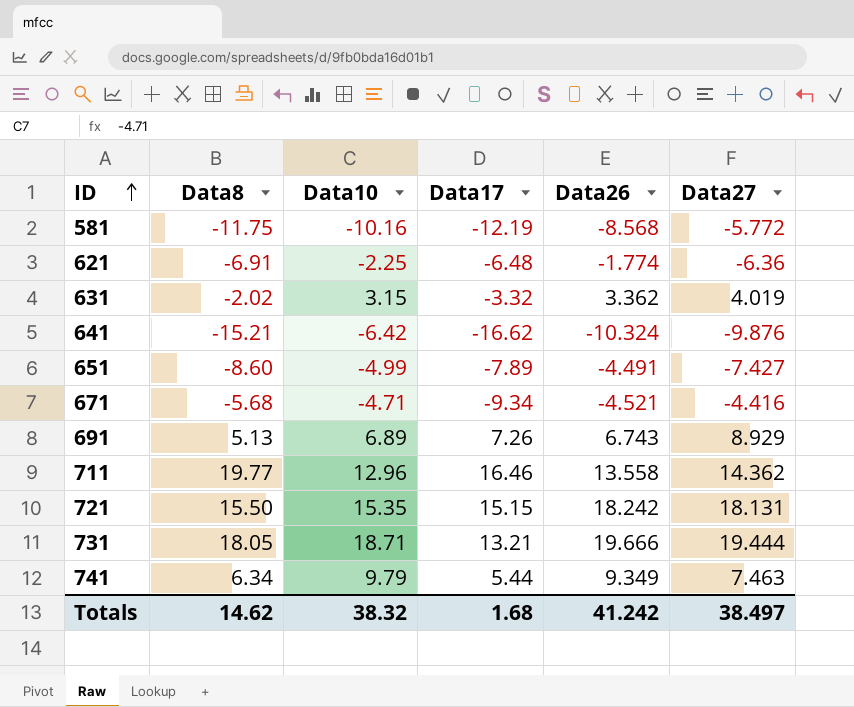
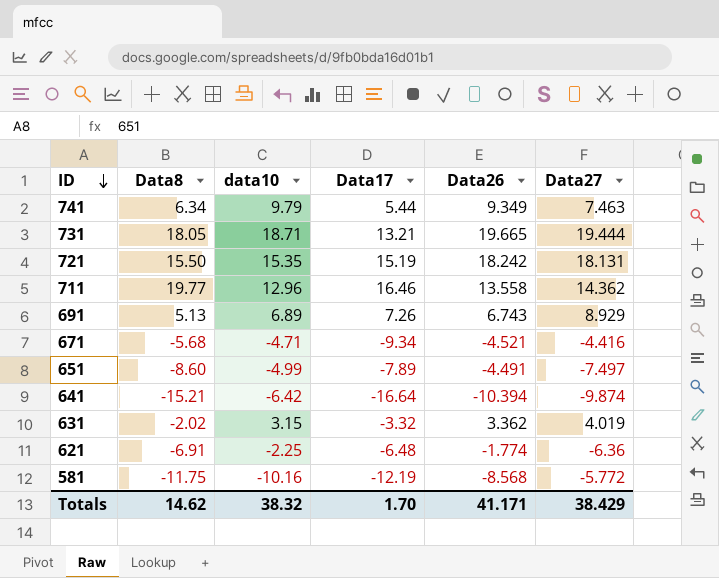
row order: ID ascending -> ID descending
column name: Data10 -> data10
731 | Data26: 19.666 -> 19.665
721 | Data17: 15.15 -> 15.19
651 | Data27: -7.427 -> -7.497
641 | Data17: -16.62 -> -16.64
641 | Data26: -10.324 -> -10.394
641 | Data27: -9.876 -> -9.874
Totals | Data17: 1.68 -> 1.70
Totals | Data26: 41.242 -> 41.171
Totals | Data27: 38.497 -> 38.429

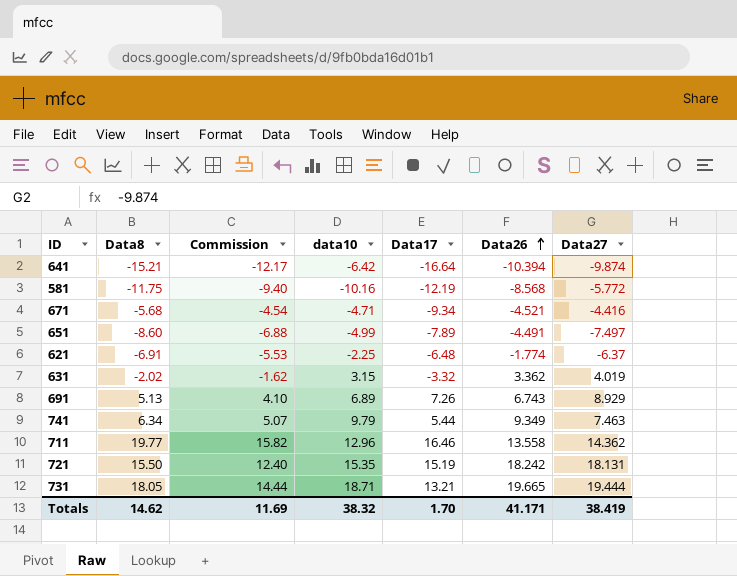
row order: ID descending -> Data26 ascending
column Commission | formula: none -> [Data8] * 0.8
621 | Data27: -6.36 -> -6.37
Totals | Data27: 38.429 -> 38.419

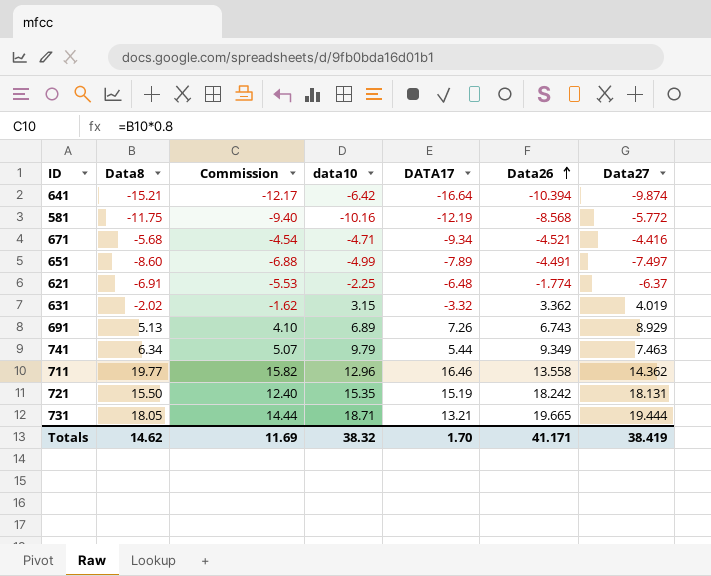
column name: Data17 -> DATA17

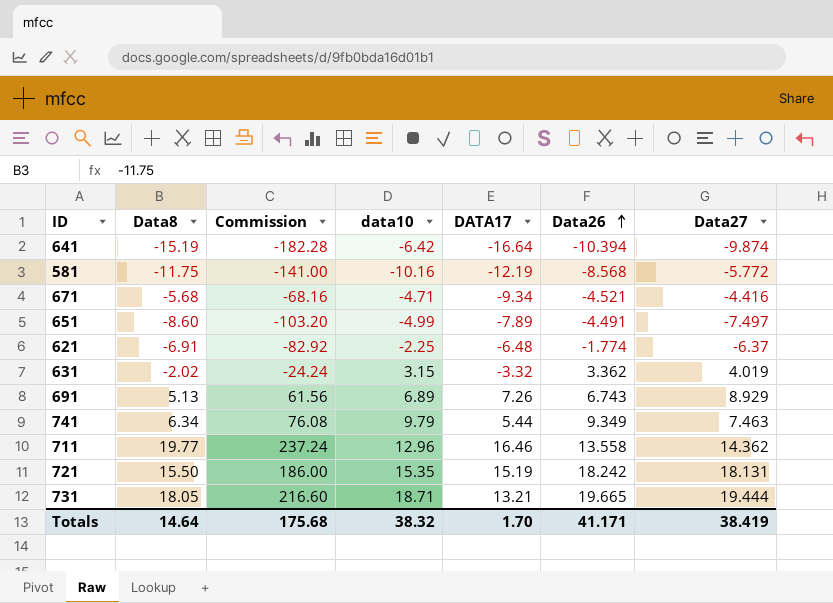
column Commission | formula: [Data8] * 0.8 -> [Data8] * 12
641 | Data8: -15.21 -> -15.19
Totals | Data8: 14.62 -> 14.64
Totals | Commission: 11.69 -> 175.68

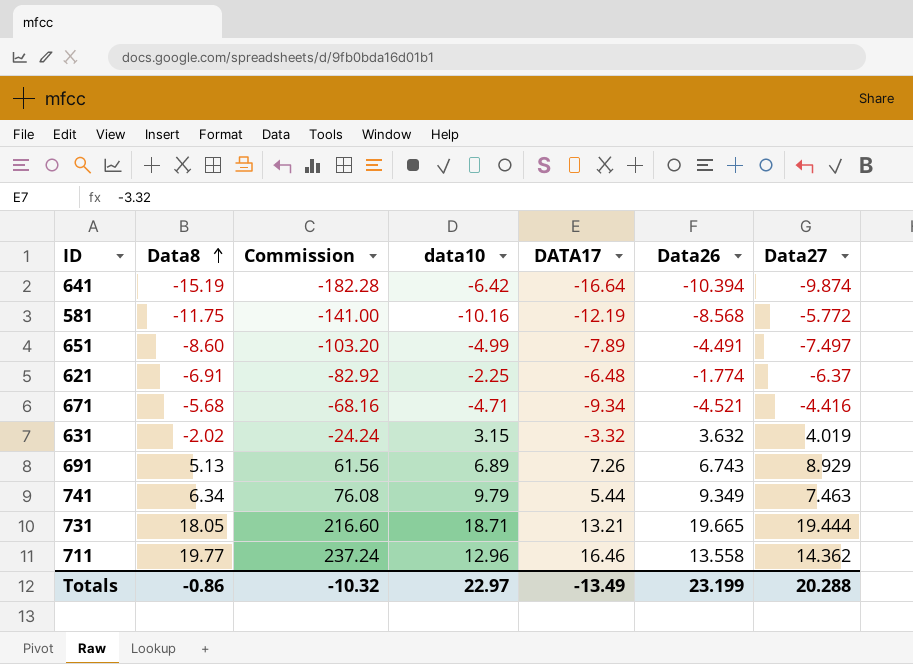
row order: Data26 ascending -> Data8 ascending
row 721: 15.50 | 186.00 | 15.35 | 15.19 | 18.242 | 18.131 -> none
631 | Data26: 3.362 -> 3.632
Totals | Data8: 14.64 -> -0.86
Totals | Commission: 175.68 -> -10.32
Totals | data10: 38.32 -> 22.97
Totals | DATA17: 1.70 -> -13.49
Totals | Data26: 41.171 -> 23.199
Totals | Data27: 38.419 -> 20.288

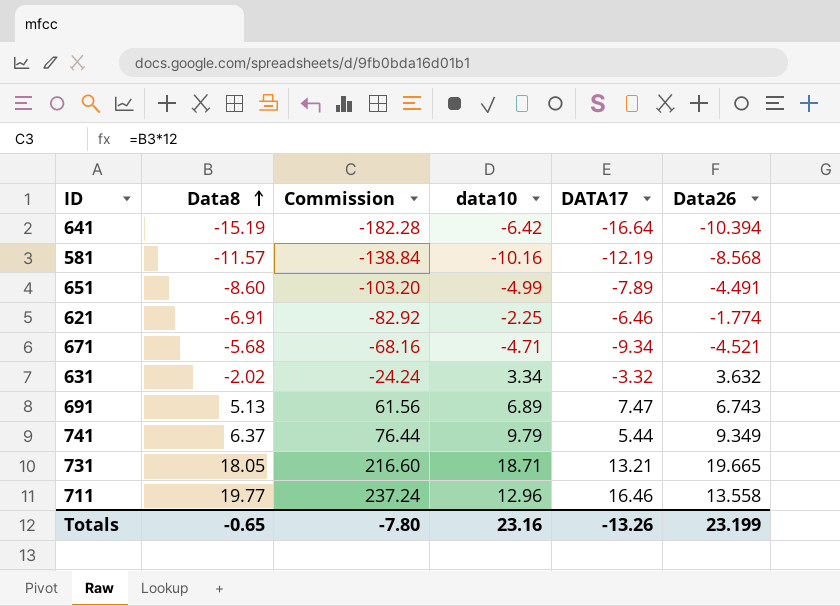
column Data27 | position: 7 -> none
581 | Data8: -11.75 -> -11.57
581 | Commission: -141.00 -> -138.84
621 | DATA17: -6.48 -> -6.46
631 | data10: 3.15 -> 3.34
691 | DATA17: 7.26 -> 7.47
741 | Data8: 6.34 -> 6.37
741 | Commission: 76.08 -> 76.44
Totals | Data8: -0.86 -> -0.65
Totals | Commission: -10.32 -> -7.80
Totals | data10: 22.97 -> 23.16
Totals | DATA17: -13.49 -> -13.26

